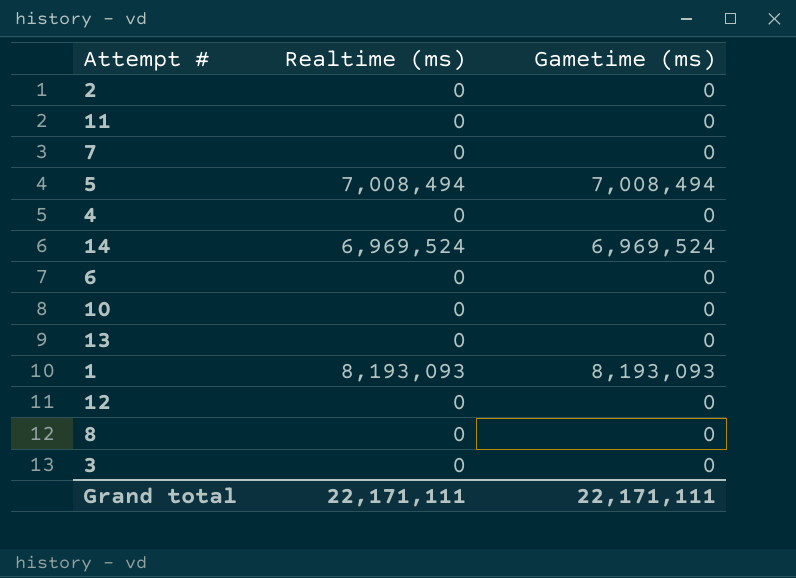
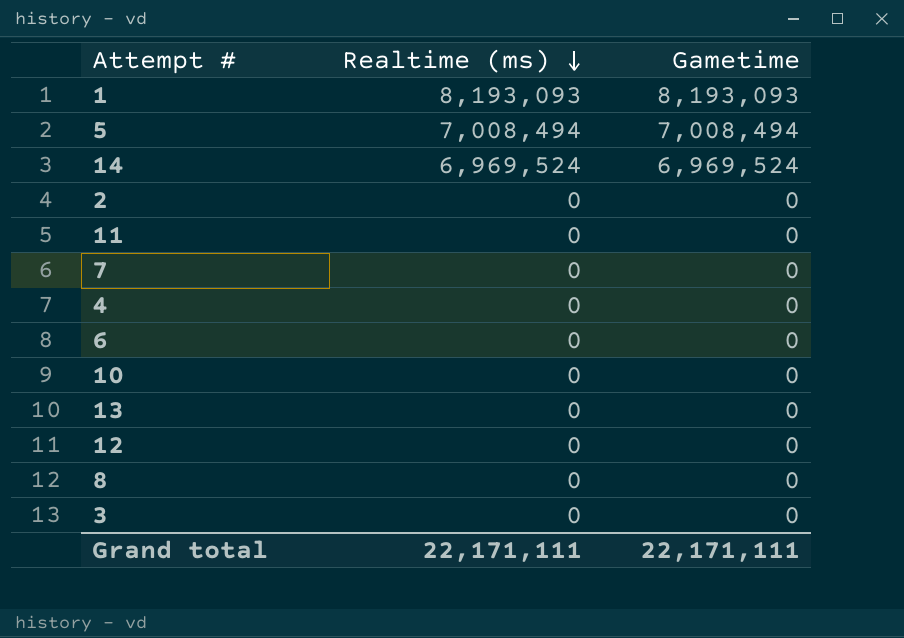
row order: none -> Realtime (ms) descending
column name: Gametime (ms) -> Gametime

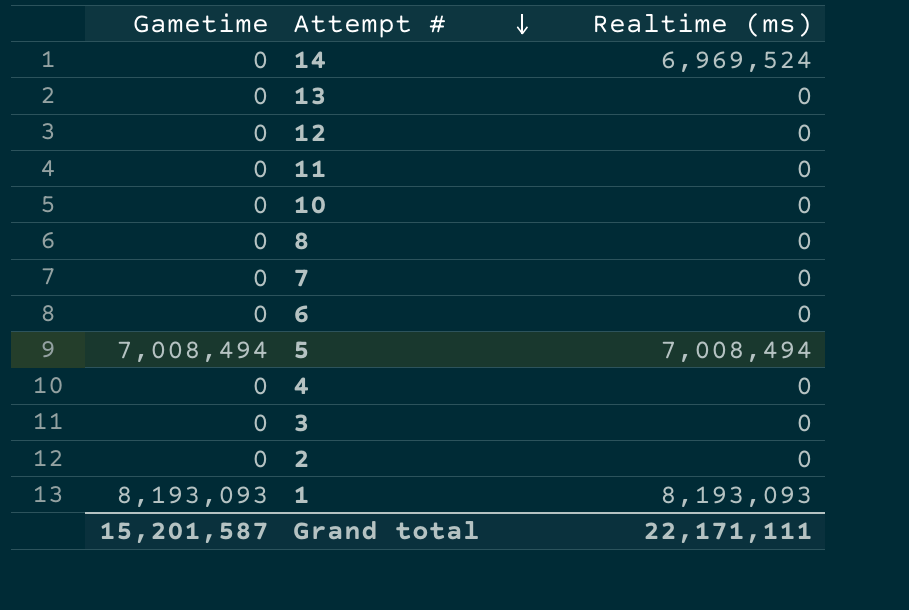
row order: Realtime (ms) descending -> Attempt # descending
column Gametime | position: 3 -> 1
14 | Gametime: 6,969,524 -> 0
Grand total | Gametime: 22,171,111 -> 15,201,587

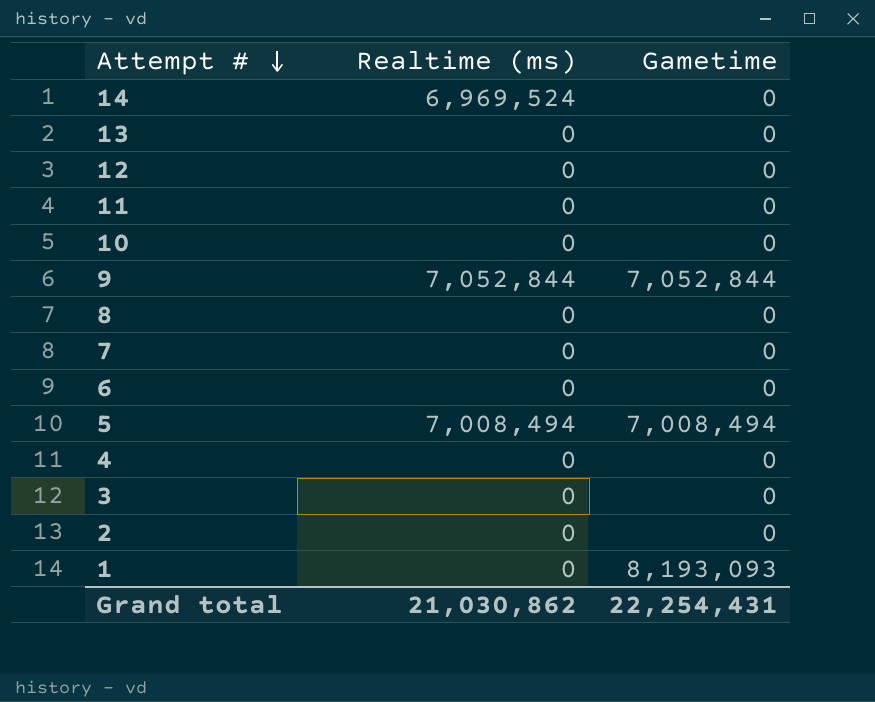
column Gametime | position: 1 -> 3
row 9: none -> 7,052,844 | 7,052,844
1 | Realtime (ms): 8,193,093 -> 0
Grand total | Realtime (ms): 22,171,111 -> 21,030,862
Grand total | Gametime: 15,201,587 -> 22,254,431

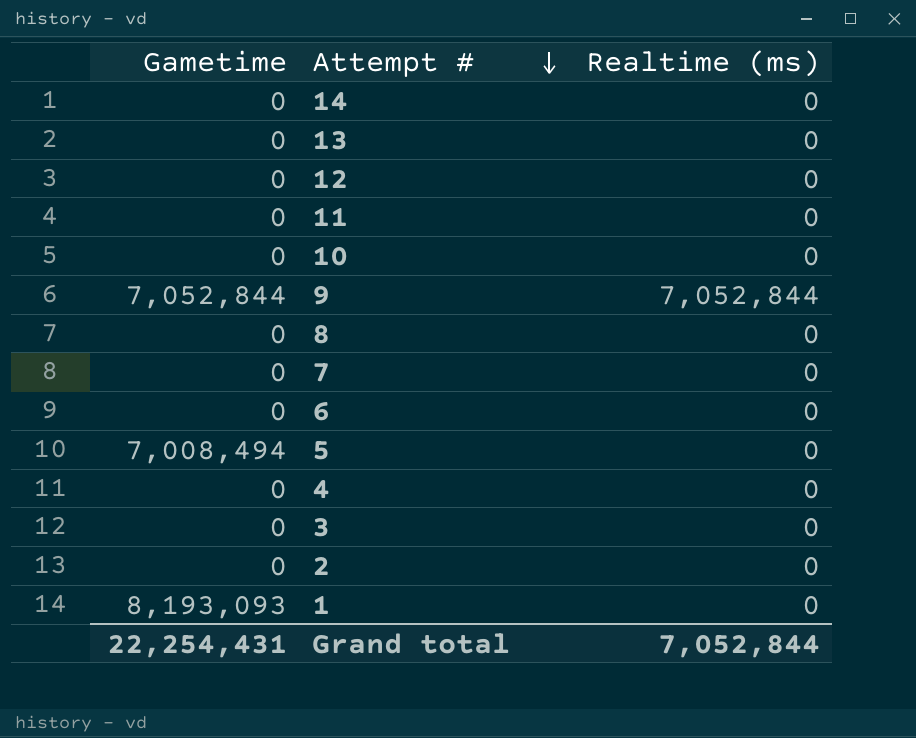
column Gametime | position: 3 -> 1
14 | Realtime (ms): 6,969,524 -> 0
5 | Realtime (ms): 7,008,494 -> 0
Grand total | Realtime (ms): 21,030,862 -> 7,052,844

